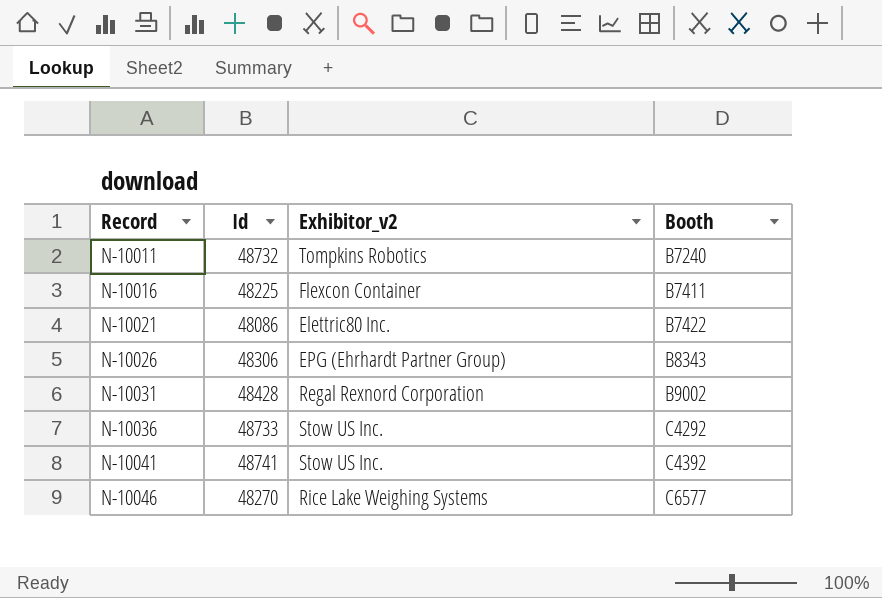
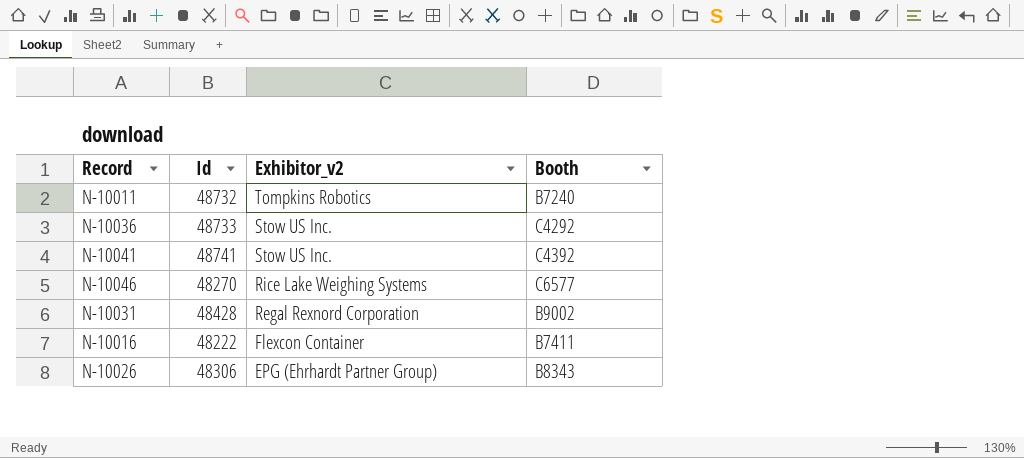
row order: Record ascending -> Exhibitor_v2 descending
row N-10021: 48086 | Elettric80 Inc. | B7422 -> none
N-10016 | Id: 48225 -> 48222

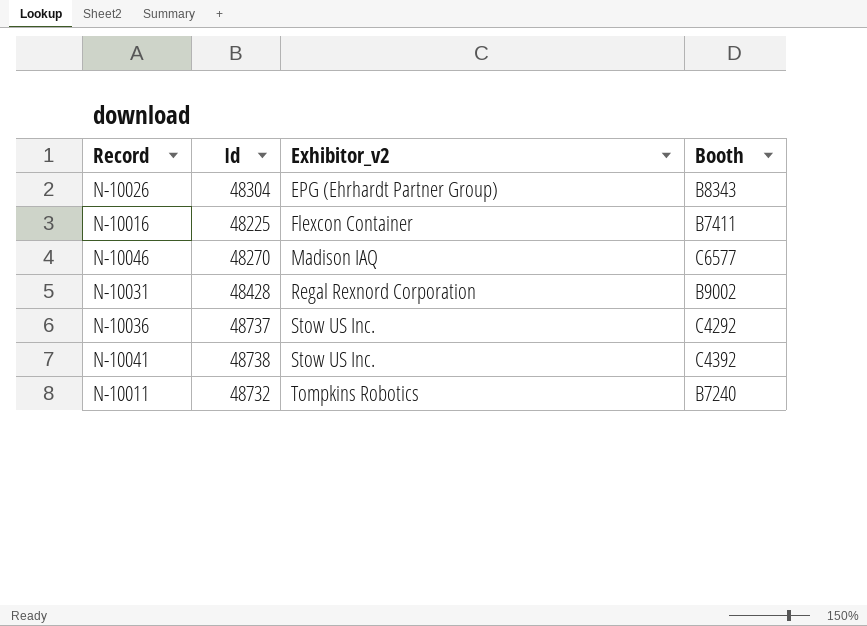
row order: Exhibitor_v2 descending -> Exhibitor_v2 ascending
N-10026 | Id: 48306 -> 48304
N-10016 | Id: 48222 -> 48225
N-10046 | Exhibitor_v2: Rice Lake Weighing Systems -> Madison IAQ
N-10036 | Id: 48733 -> 48737
N-10041 | Id: 48741 -> 48738

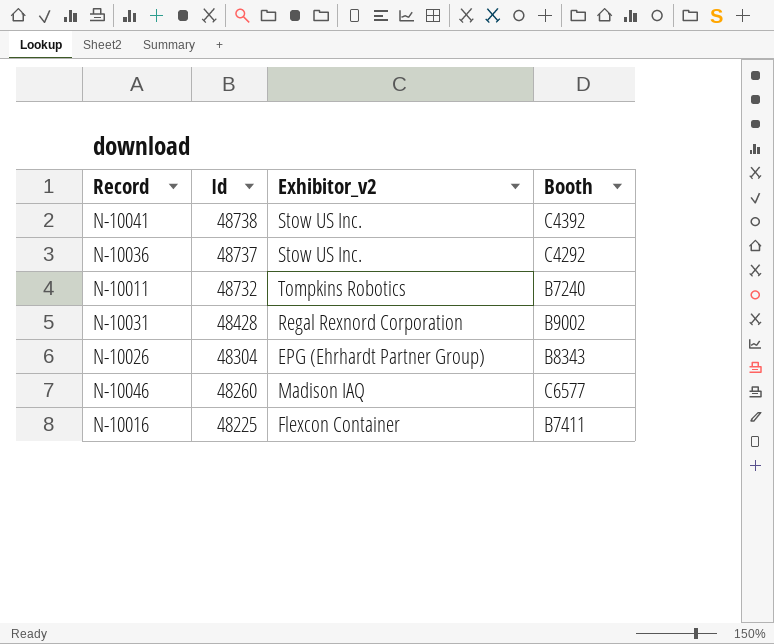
row order: Exhibitor_v2 ascending -> Id descending
N-10046 | Id: 48270 -> 48260

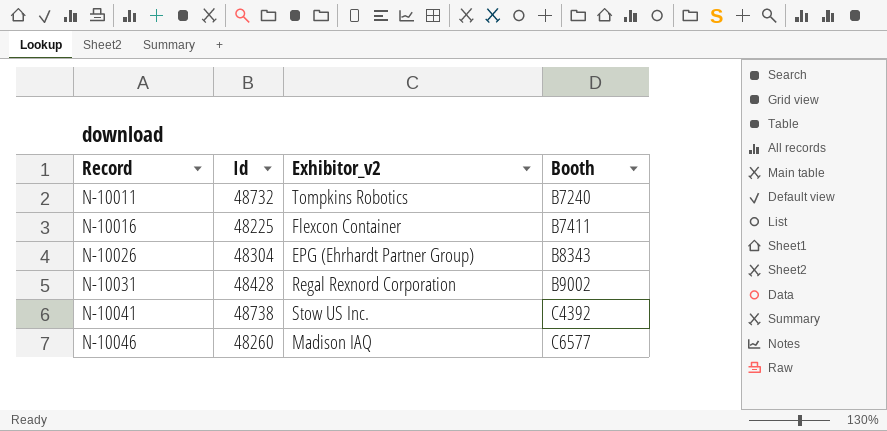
row order: Id descending -> Record ascending
row N-10036: 48737 | Stow US Inc. | C4292 -> none

